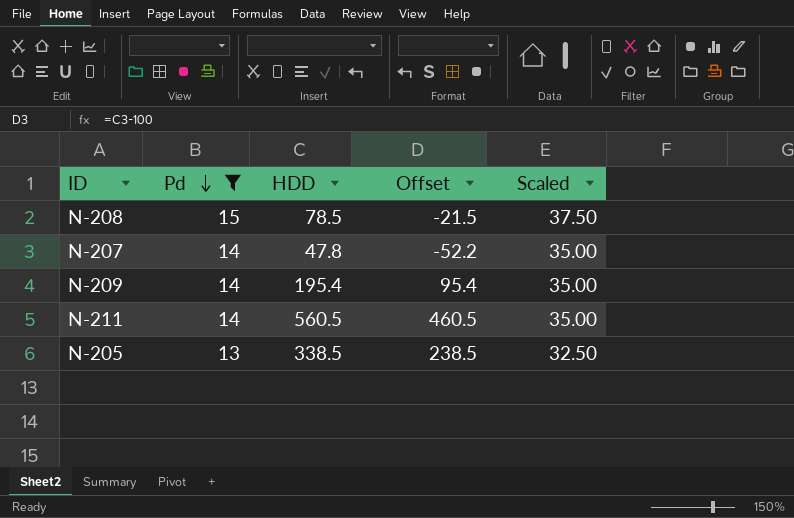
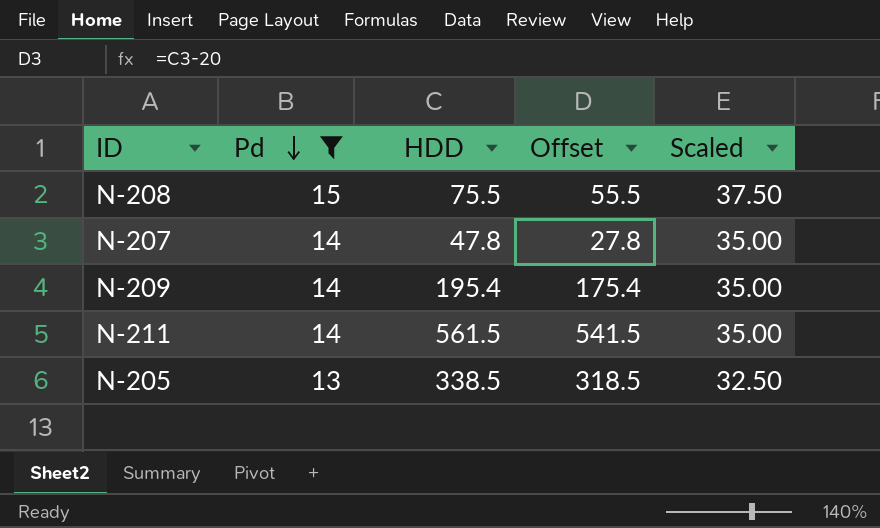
column Offset | formula: [HDD] - 100 -> [HDD] - 20
N-208 | HDD: 78.5 -> 75.5
N-211 | HDD: 560.5 -> 561.5

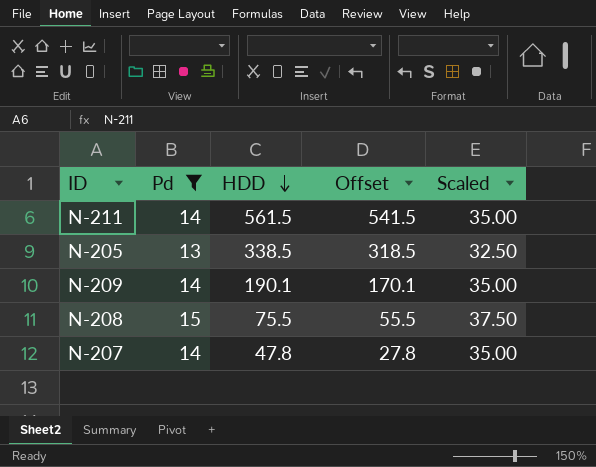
row order: Pd descending -> HDD descending
N-209 | HDD: 195.4 -> 190.1
N-209 | Offset: 175.4 -> 170.1

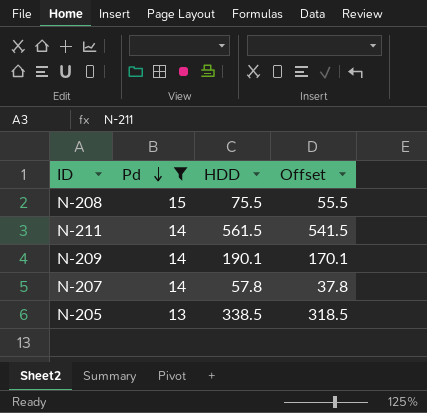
row order: HDD descending -> Pd descending
column Scaled | formula: [Pd] * 2.5 -> none
N-207 | HDD: 47.8 -> 57.8
N-207 | Offset: 27.8 -> 37.8

